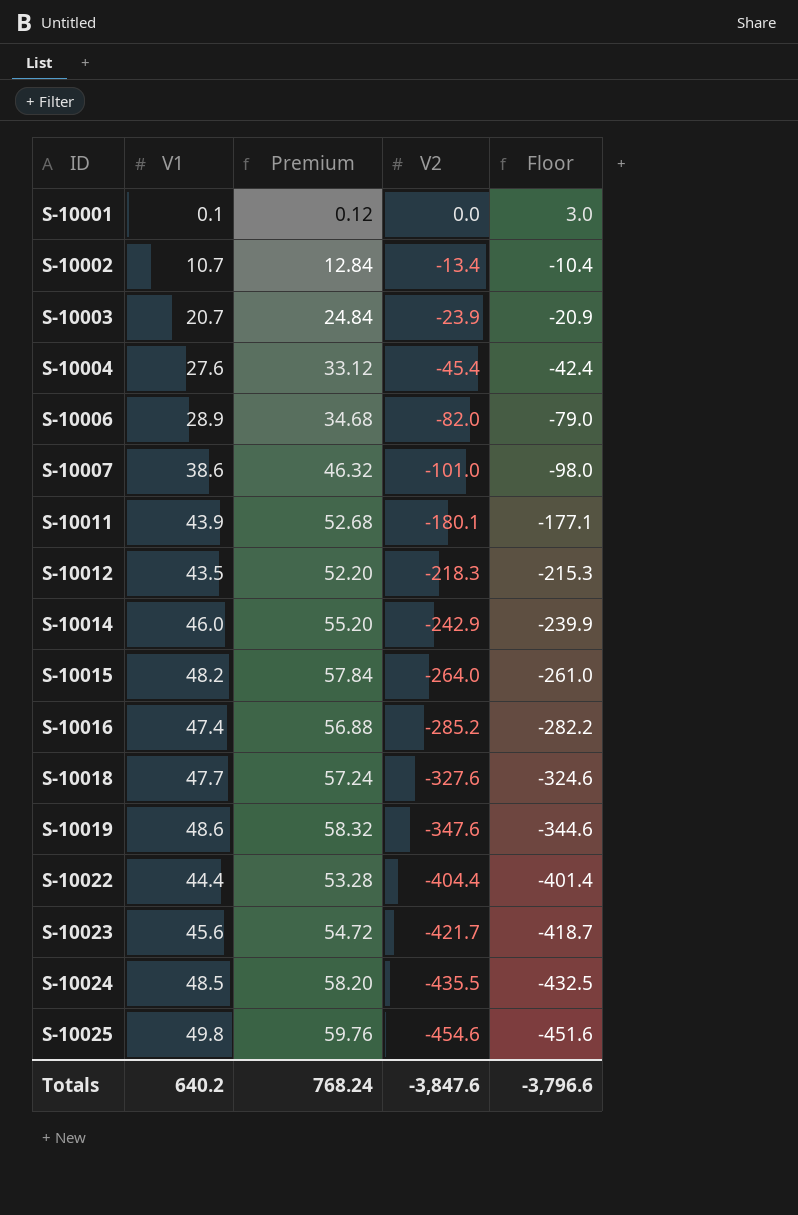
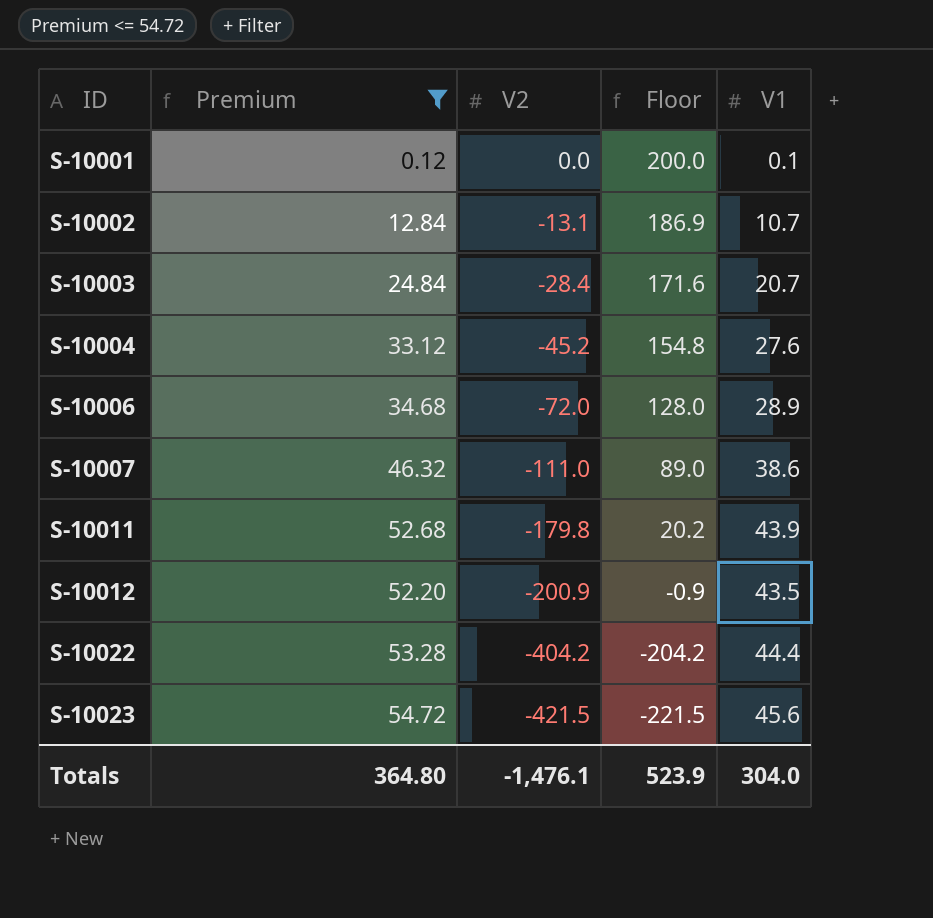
filter: none -> Premium <= 54.72
column Floor | formula: [V2] + 3 -> [V2] + 200
column V1 | position: 2 -> 5
S-10002 | V2: -13.4 -> -13.1
S-10003 | V2: -23.9 -> -28.4
S-10004 | V2: -45.4 -> -45.2
S-10006 | V2: -82.0 -> -72.0
S-10007 | V2: -101.0 -> -111.0
S-10011 | V2: -180.1 -> -179.8
S-10012 | V2: -218.3 -> -200.9
S-10022 | V2: -404.4 -> -404.2
S-10023 | V2: -421.7 -> -421.5
Totals | Premium: 768.24 -> 364.80
Totals | V2: -3,847.6 -> -1,476.1
Totals | Floor: -3,796.6 -> 523.9
Totals | V1: 640.2 -> 304.0

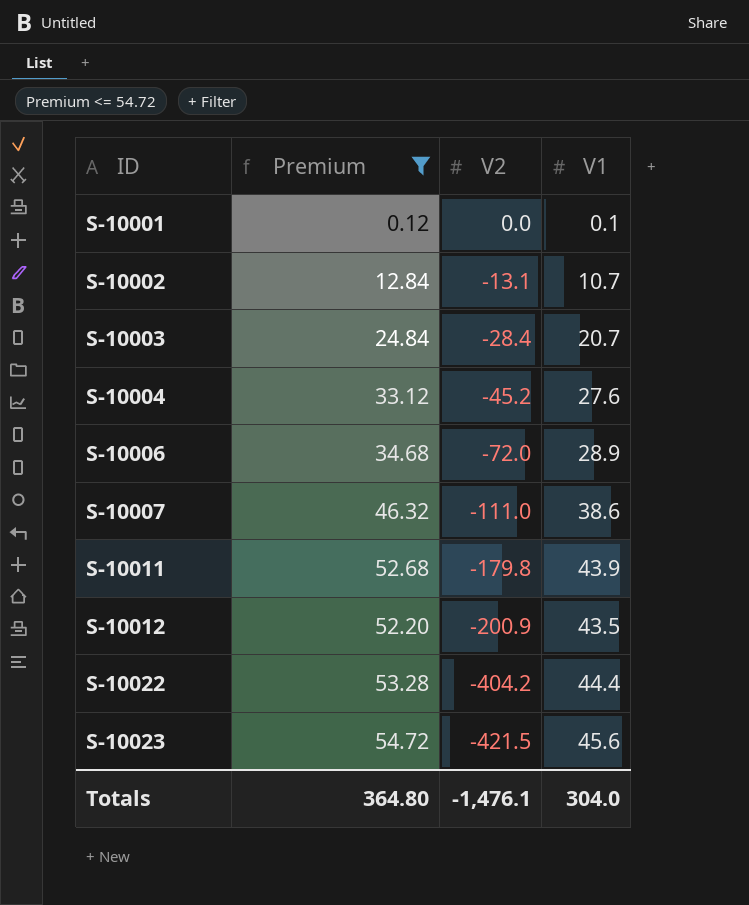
column Floor | formula: [V2] + 200 -> none

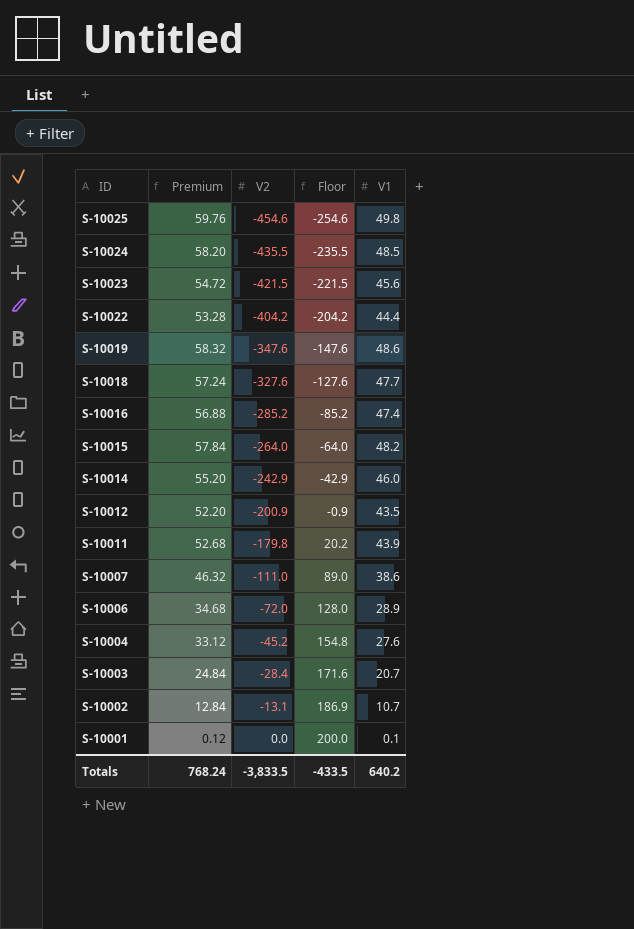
filter: Premium <= 54.72 -> none
row order: ID ascending -> ID descending
column Floor | formula: none -> [V2] + 200
Totals | Premium: 364.80 -> 768.24
Totals | V2: -1,476.1 -> -3,833.5
Totals | V1: 304.0 -> 640.2

